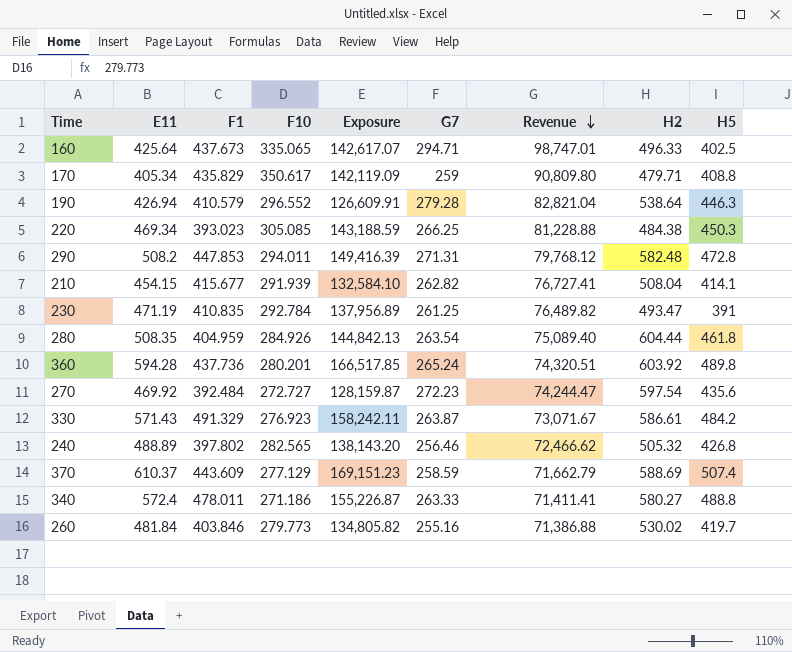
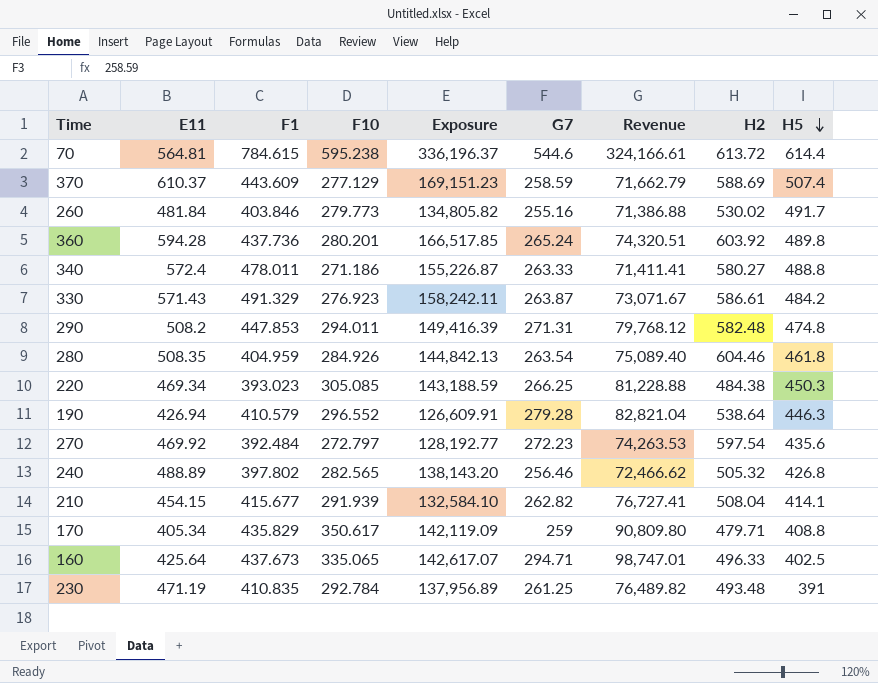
row order: Revenue descending -> H5 descending
row 70: none -> 564.81 | 784.615 | 595.238 | 336,196.37 | 544.6 | 324,166.61 | 613.72 | 614.4
260 | H5: 419.7 -> 491.7
290 | H5: 472.8 -> 474.8
280 | H2: 604.44 -> 604.46
270 | F10: 272.727 -> 272.797
270 | Exposure: 128,159.87 -> 128,192.77
270 | Revenue: 74,244.47 -> 74,263.53
230 | H2: 493.47 -> 493.48

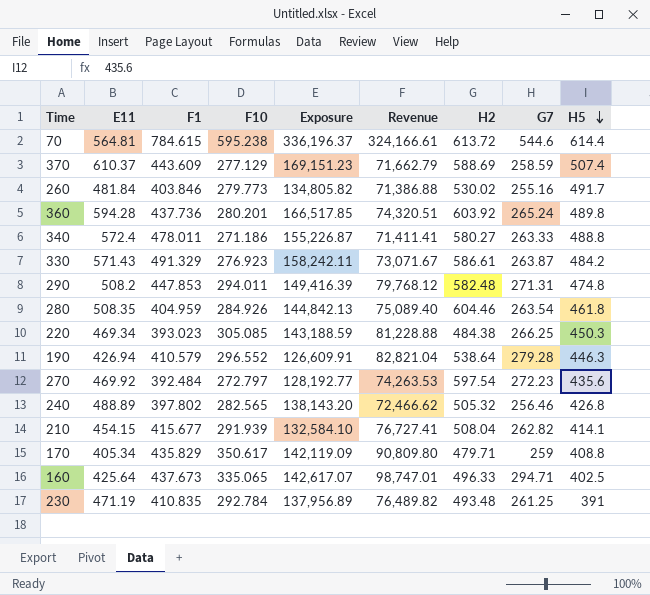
column G7 | position: 6 -> 8

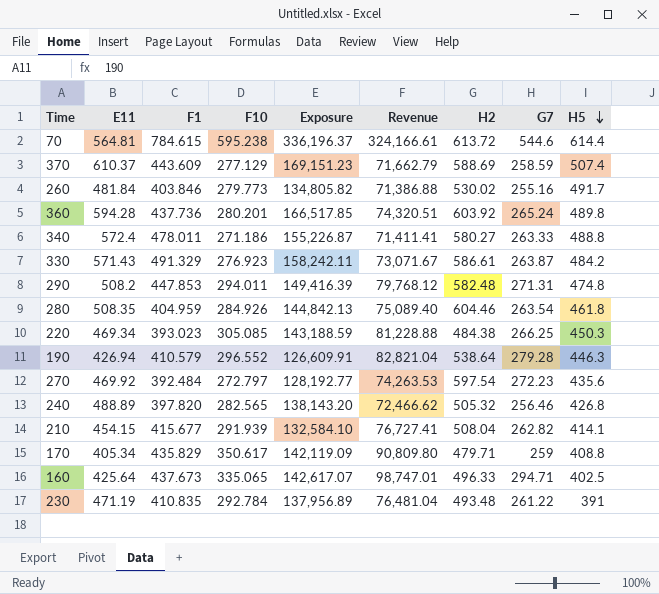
240 | F1: 397.802 -> 397.820
230 | Revenue: 76,489.82 -> 76,481.04
230 | G7: 261.25 -> 261.22

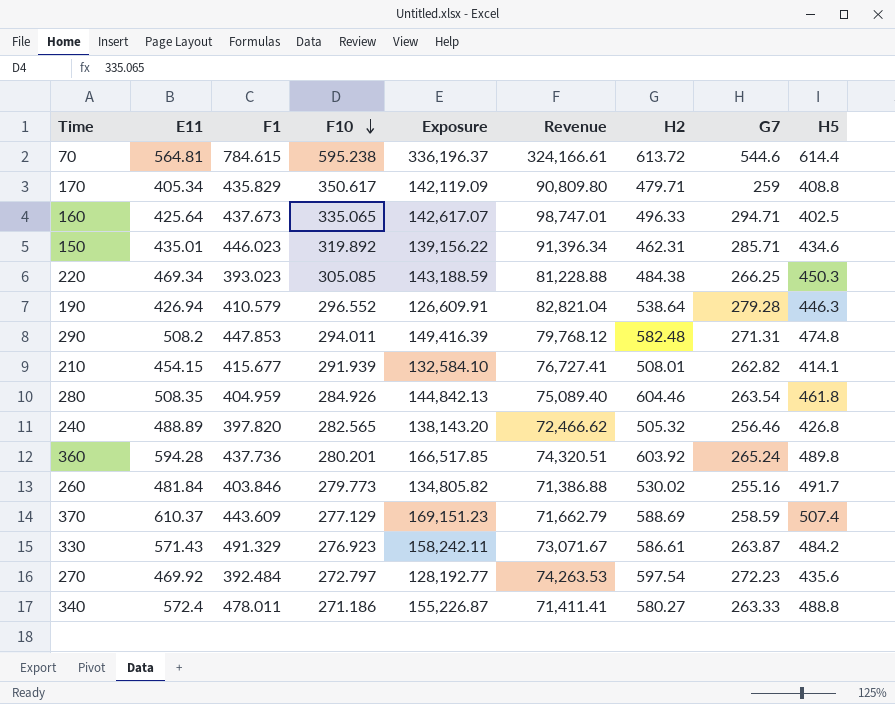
row order: H5 descending -> F10 descending
row 230: 471.19 | 410.835 | 292.784 | 137,956.89 | 76,481.04 | 493.48 | 261.22 | 391 -> none
row 150: none -> 435.01 | 446.023 | 319.892 | 139,156.22 | 91,396.34 | 462.31 | 285.71 | 434.6
210 | H2: 508.04 -> 508.01

